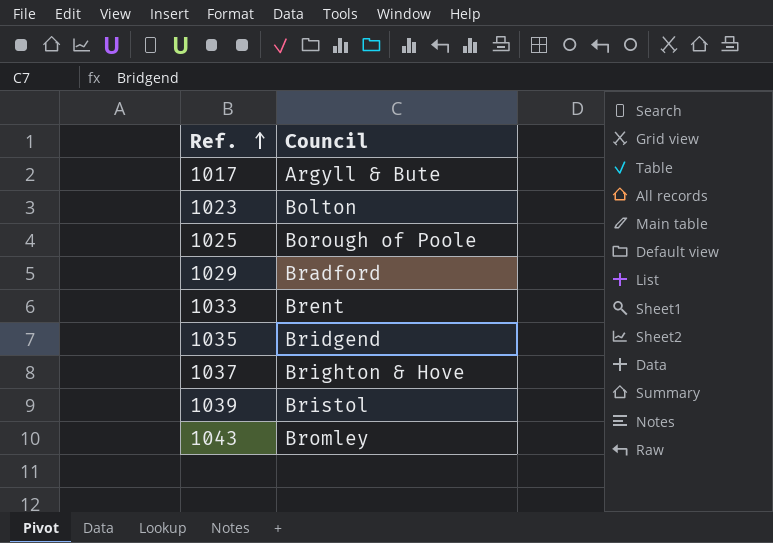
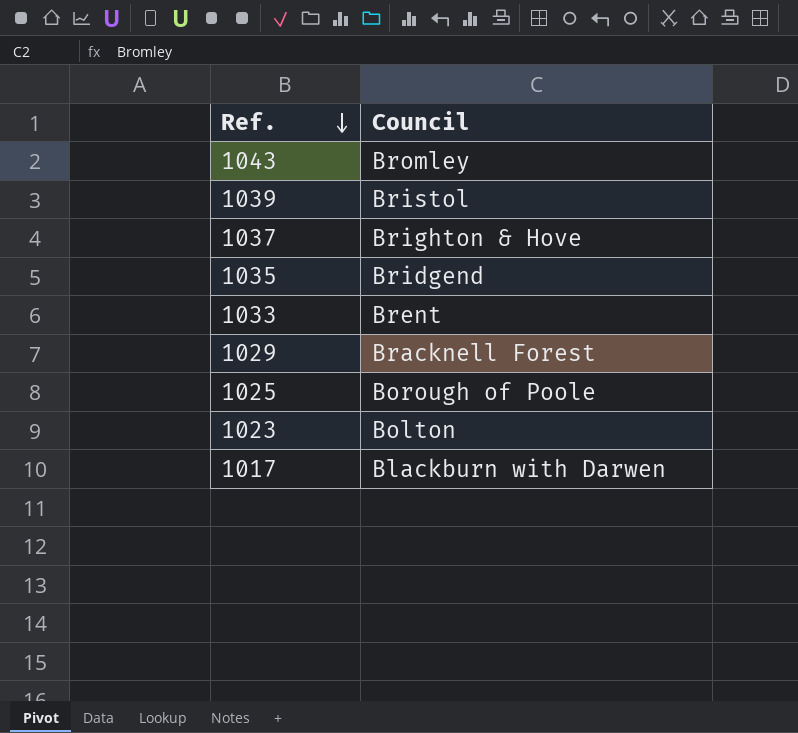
row order: Ref. ascending -> Ref. descending
1029 | Council: Bradford -> Bracknell Forest
1017 | Council: Argyll & Bute -> Blackburn with Darwen

